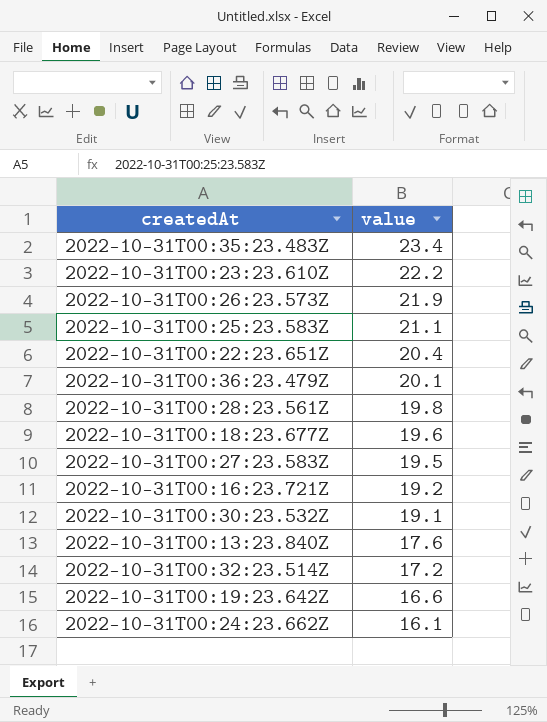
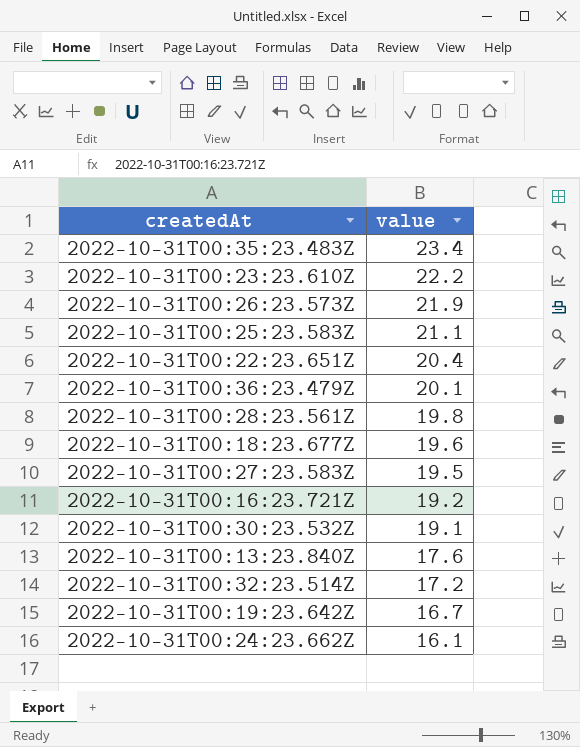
2022-10-31T00:19:23.642Z | value: 16.6 -> 16.7

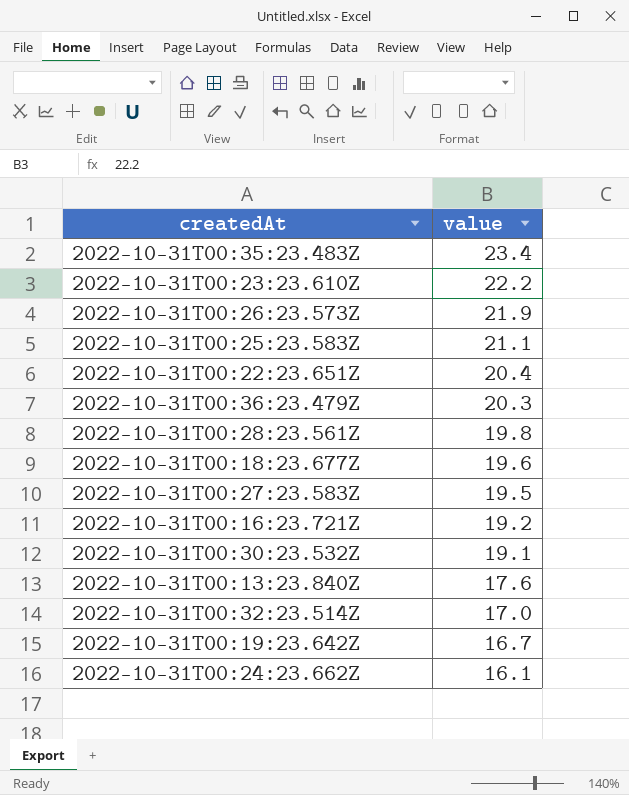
2022-10-31T00:36:23.479Z | value: 20.1 -> 20.3
2022-10-31T00:32:23.514Z | value: 17.2 -> 17.0

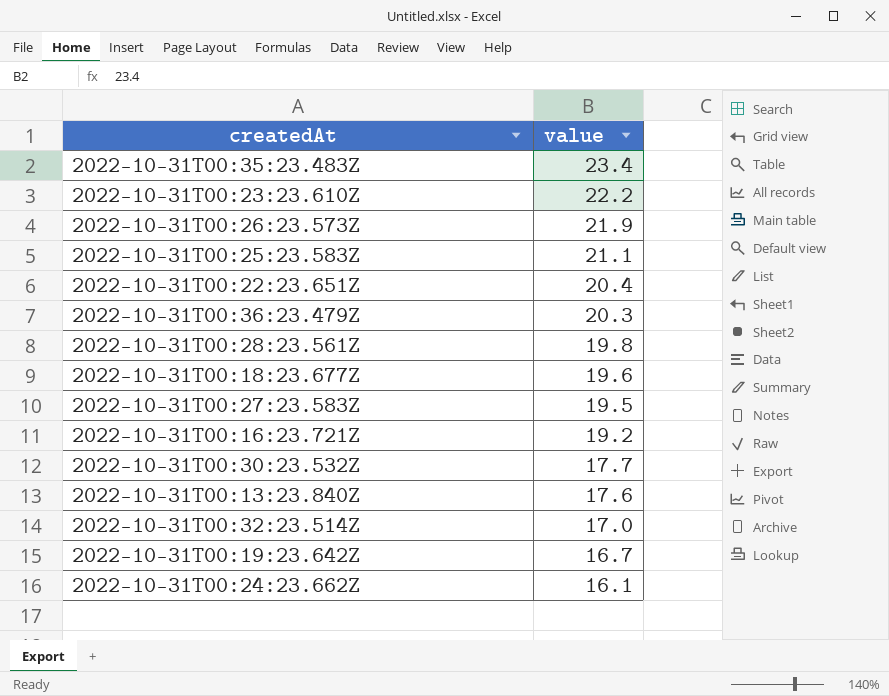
2022-10-31T00:30:23.532Z | value: 19.1 -> 17.7

